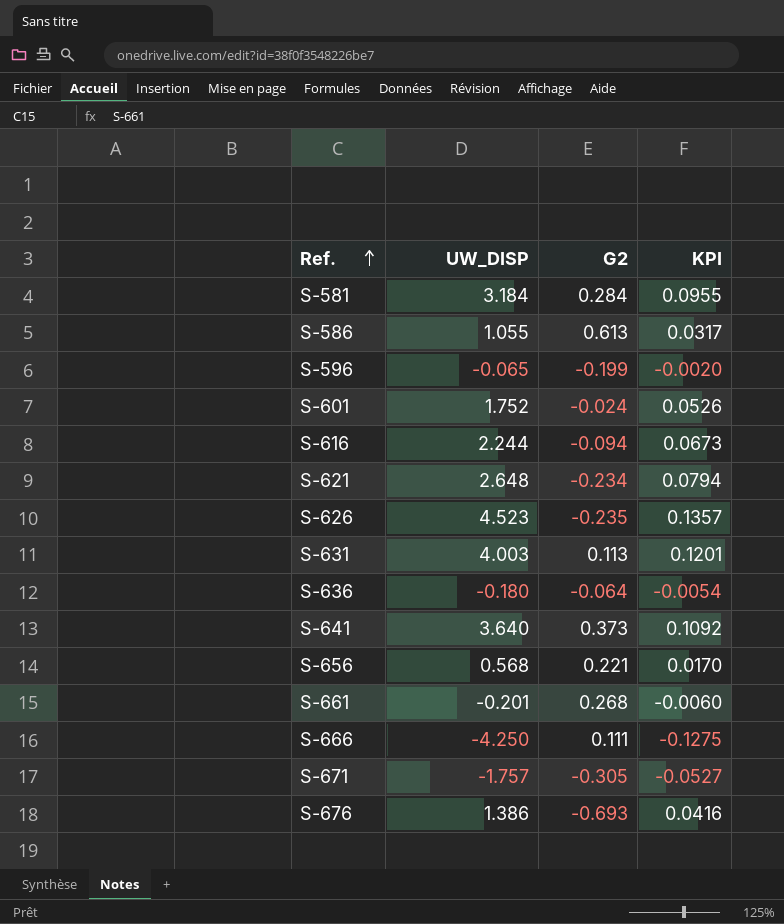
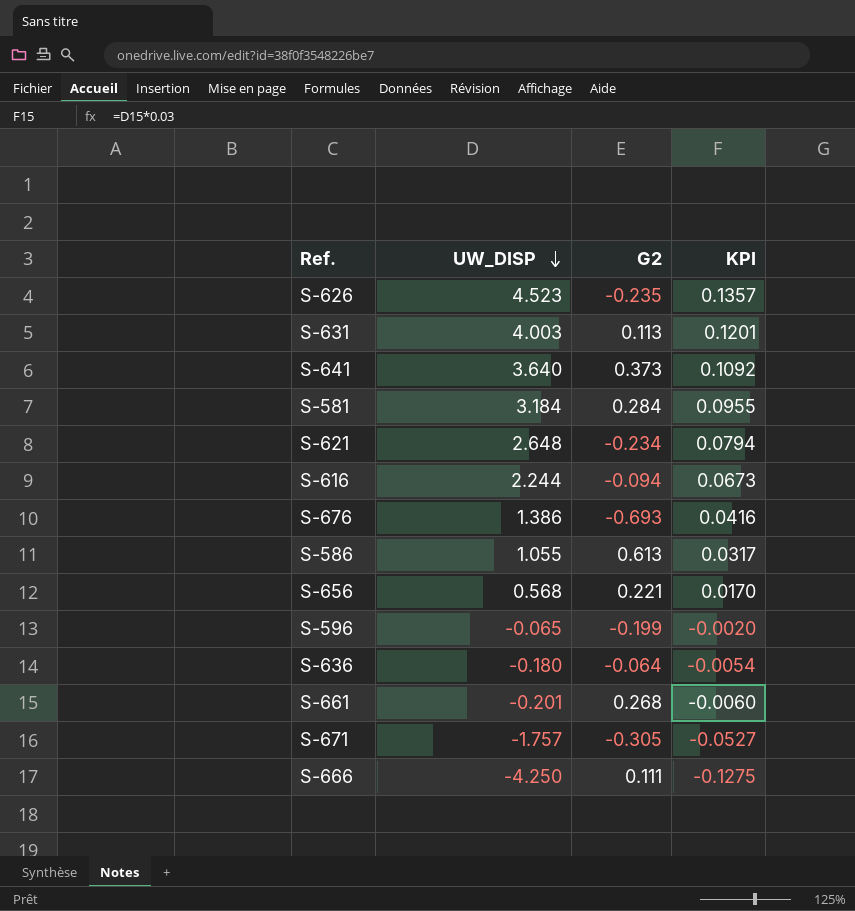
row order: Ref. ascending -> UW_DISP descending
row S-601: 1.752 | -0.024 | 0.0526 -> none

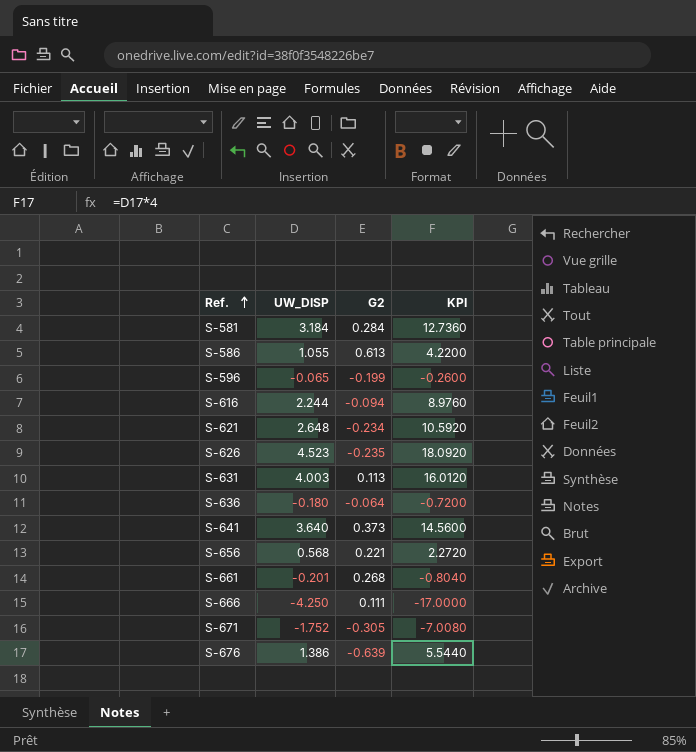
row order: UW_DISP descending -> Ref. ascending
column KPI | formula: [UW_DISP] * 0.03 -> [UW_DISP] * 4
S-671 | UW_DISP: -1.757 -> -1.752
S-676 | G2: -0.693 -> -0.639

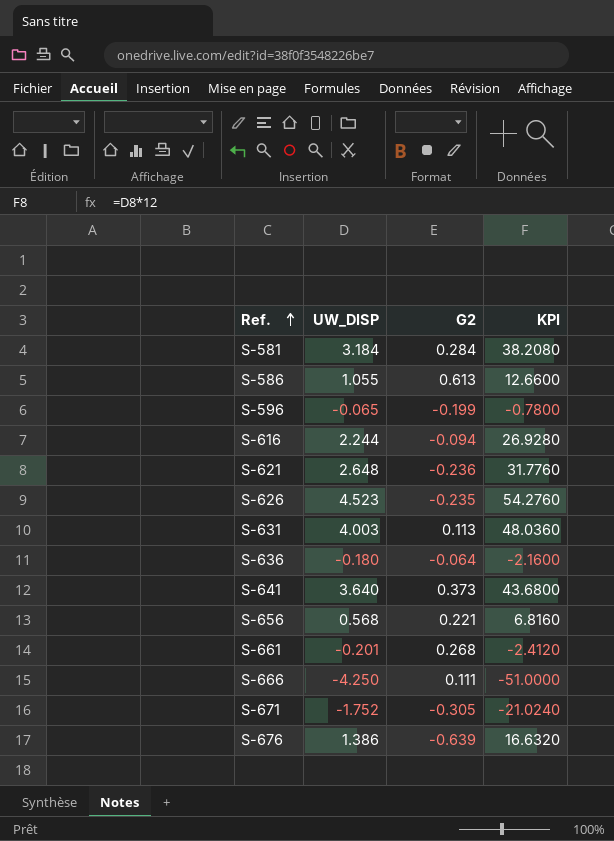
column KPI | formula: [UW_DISP] * 4 -> [UW_DISP] * 12
S-621 | G2: -0.234 -> -0.236

